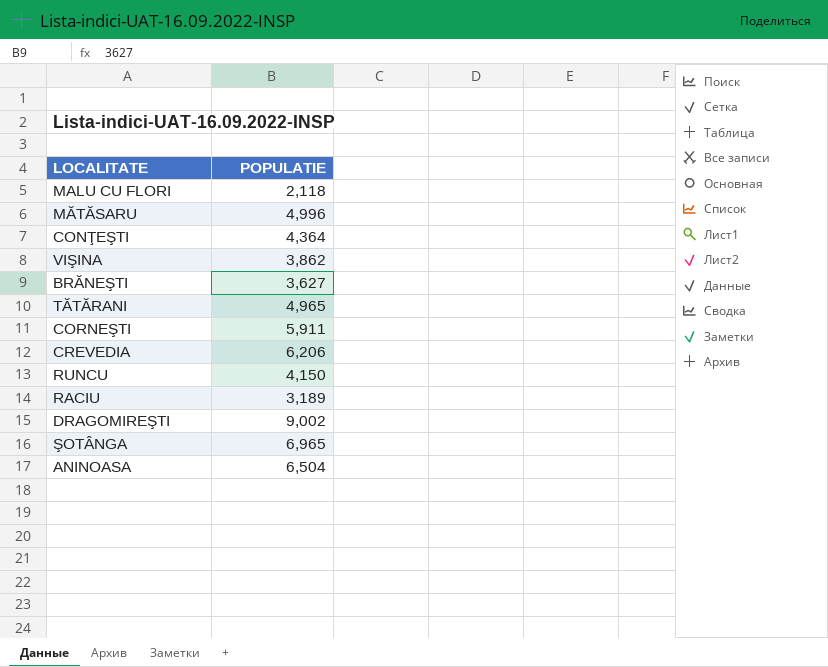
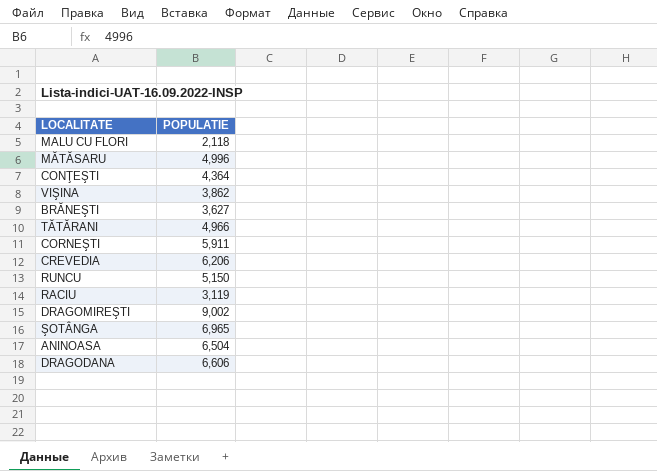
TĂTĂRANI | POPULATIE: 4,965 -> 4,966
RUNCU | POPULATIE: 4,150 -> 5,150
RACIU | POPULATIE: 3,189 -> 3,119
row DRAGODANA: none -> 6,606

